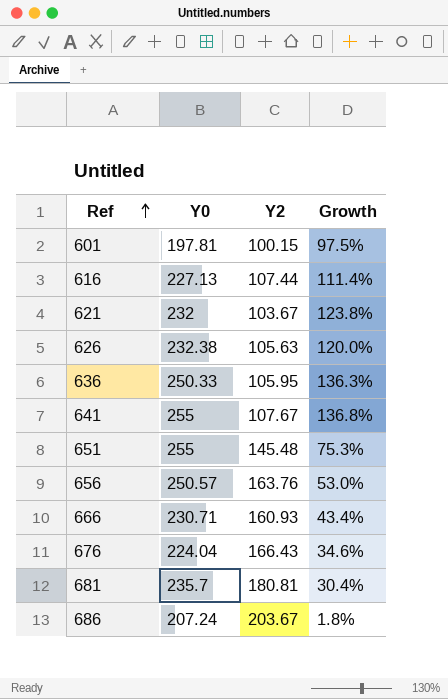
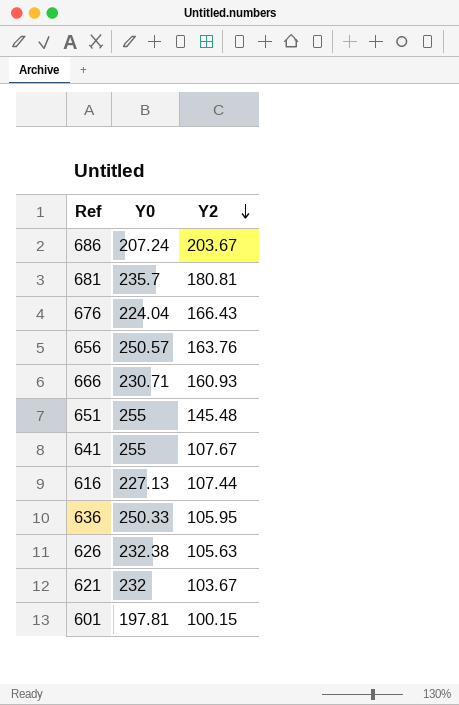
row order: Ref ascending -> Y2 descending
column Growth | formula: ([Y0] - [Y2]) / [Y2] -> none

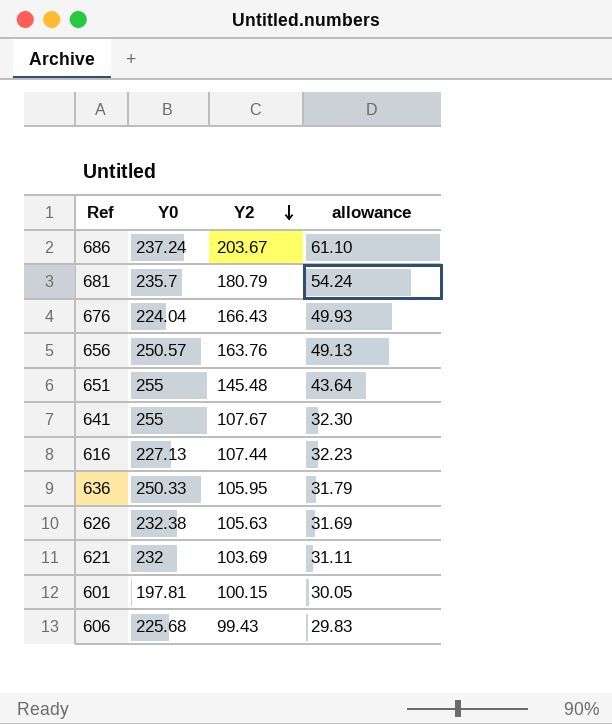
column allowance | formula: none -> [Y2] * 0.3
row 666: 230.71 | 160.93 -> none
686 | Y0: 207.24 -> 237.24
681 | Y2: 180.81 -> 180.79
621 | Y2: 103.67 -> 103.69
row 606: none -> 225.68 | 99.43 | 29.83

